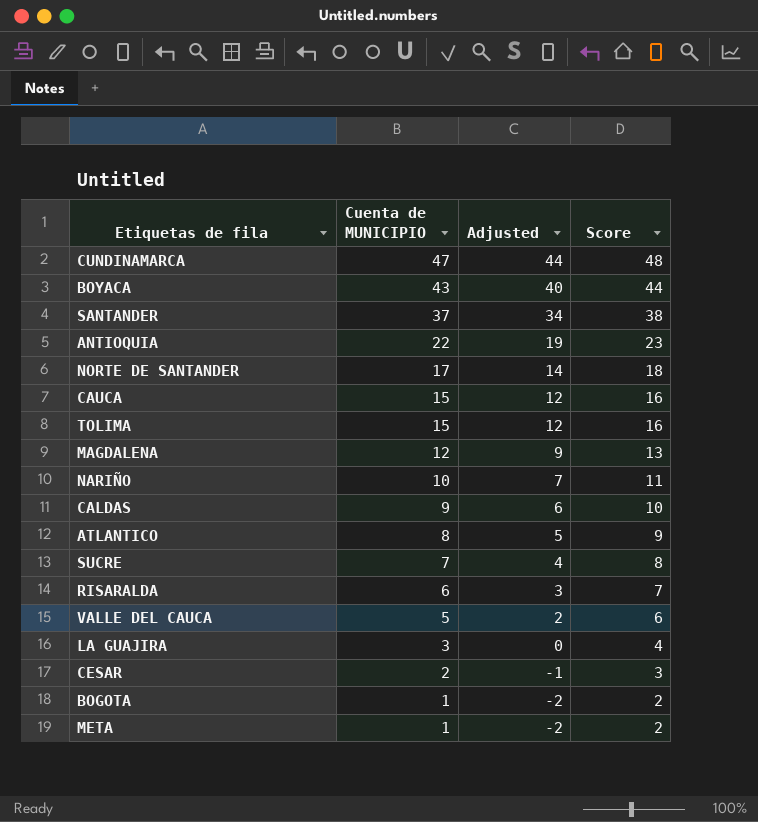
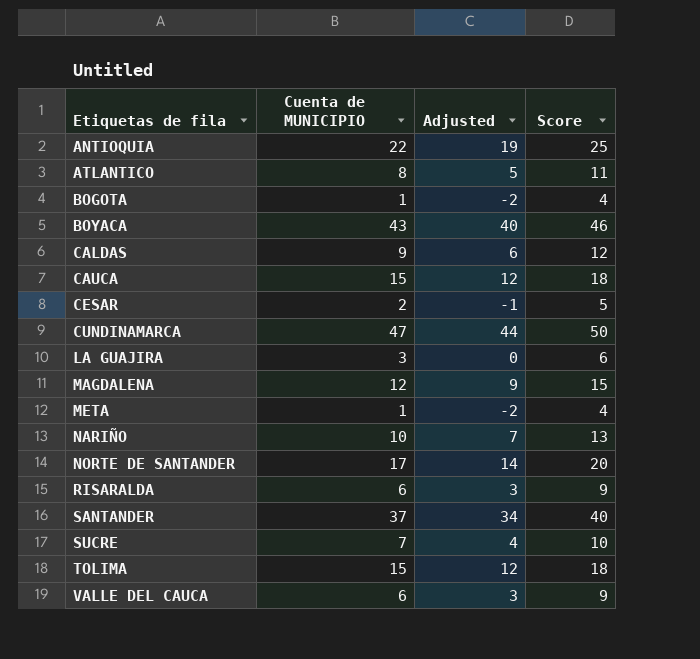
row order: Cuenta de MUNICIPIO descending -> Etiquetas de fila ascending
column Score | formula: [Cuenta de MUNICIPIO] + 1 -> [Cuenta de MUNICIPIO] + 3
VALLE DEL CAUCA | Cuenta de MUNICIPIO: 5 -> 6
VALLE DEL CAUCA | Adjusted: 2 -> 3

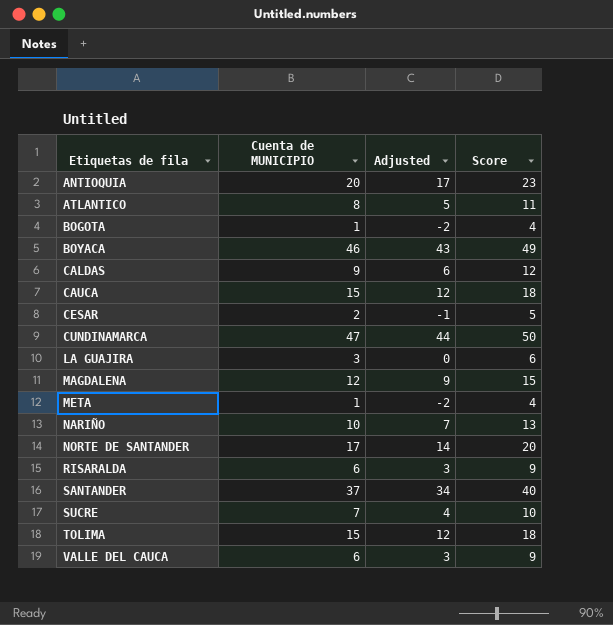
ANTIOQUIA | Cuenta de MUNICIPIO: 22 -> 20
ANTIOQUIA | Adjusted: 19 -> 17
ANTIOQUIA | Score: 25 -> 23
BOYACA | Cuenta de MUNICIPIO: 43 -> 46
BOYACA | Adjusted: 40 -> 43
BOYACA | Score: 46 -> 49

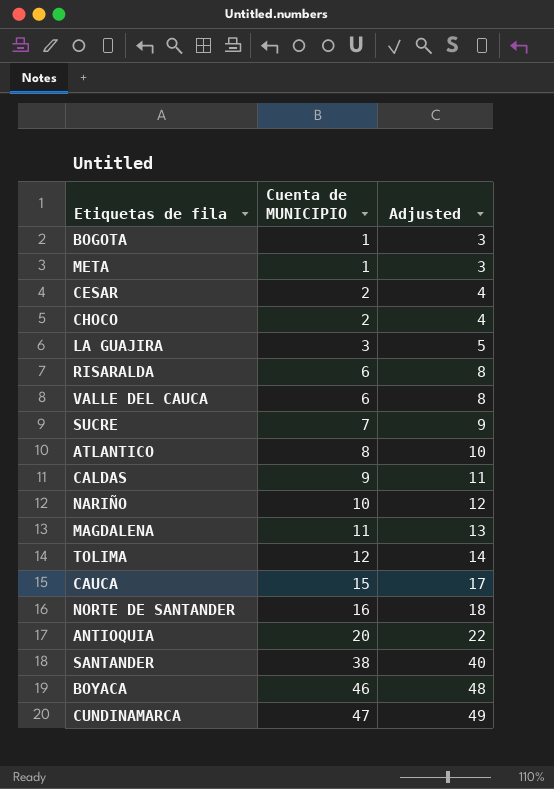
row order: Etiquetas de fila ascending -> Cuenta de MUNICIPIO ascending
column Score | formula: [Cuenta de MUNICIPIO] + 3 -> none
column Adjusted | formula: [Cuenta de MUNICIPIO] - 3 -> [Cuenta de MUNICIPIO] + 2
row CHOCO: none -> 2 | 4
MAGDALENA | Cuenta de MUNICIPIO: 12 -> 11
TOLIMA | Cuenta de MUNICIPIO: 15 -> 12
NORTE DE SANTANDER | Cuenta de MUNICIPIO: 17 -> 16
SANTANDER | Cuenta de MUNICIPIO: 37 -> 38

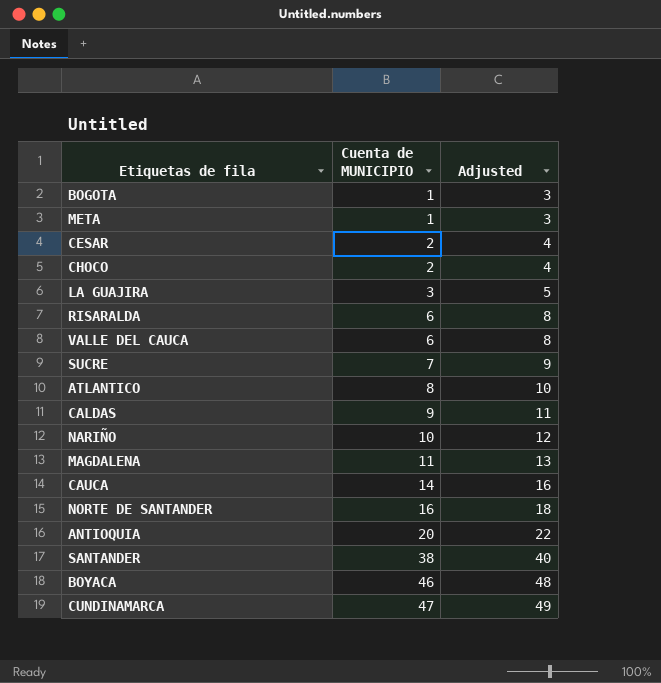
row TOLIMA: 12 | 14 -> none
CAUCA | Cuenta de MUNICIPIO: 15 -> 14
CAUCA | Adjusted: 17 -> 16

